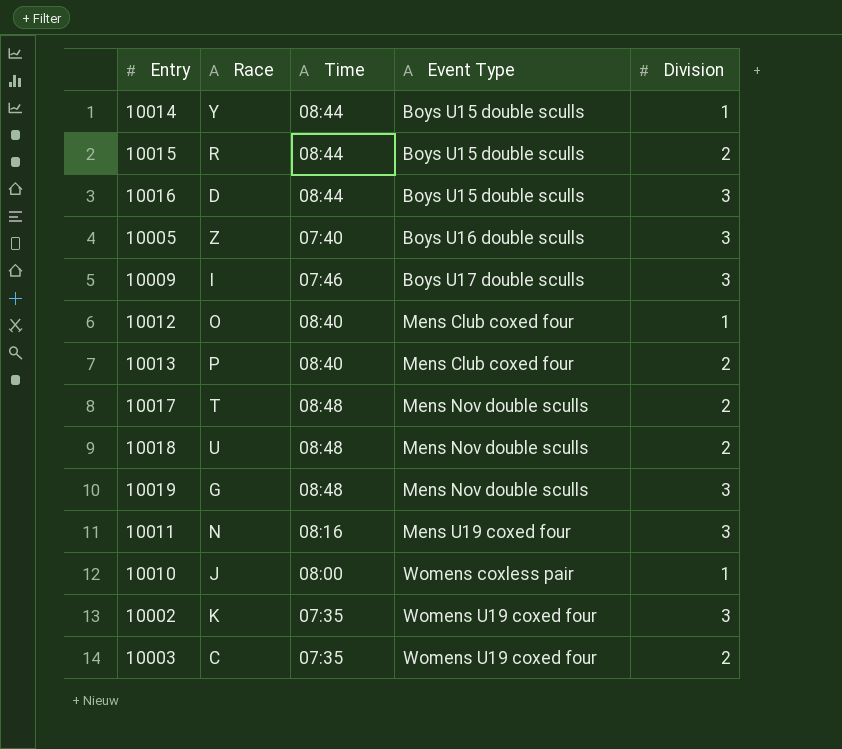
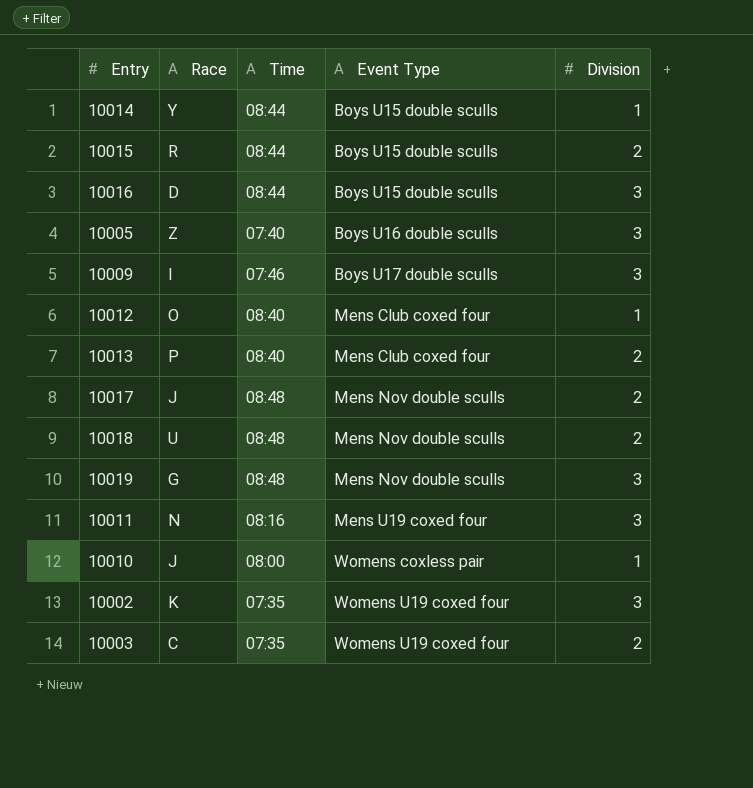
10017 | Race: T -> J

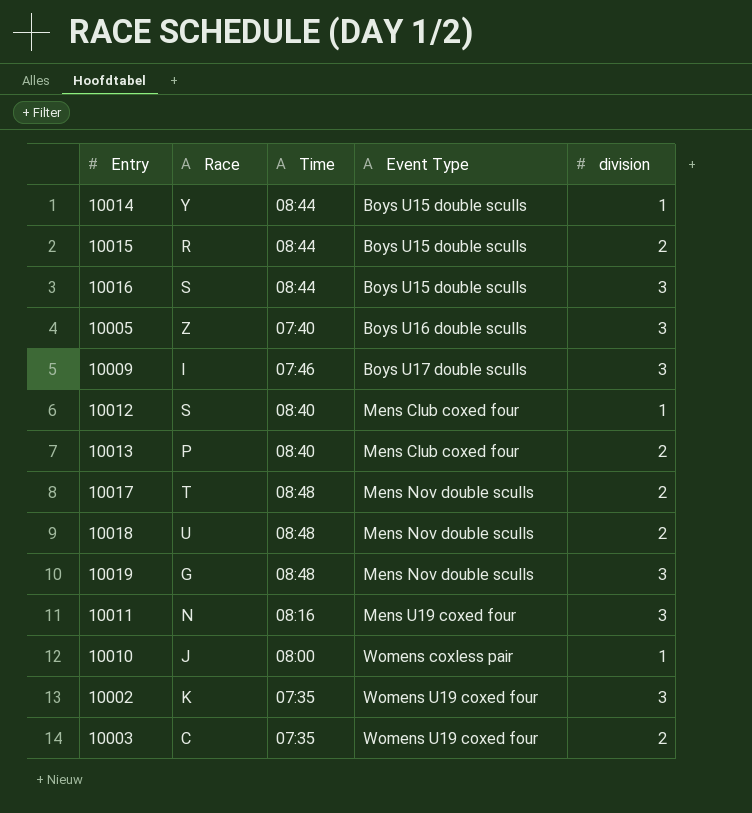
column name: Division -> division
10016 | Race: D -> S
10012 | Race: O -> S
10017 | Race: J -> T

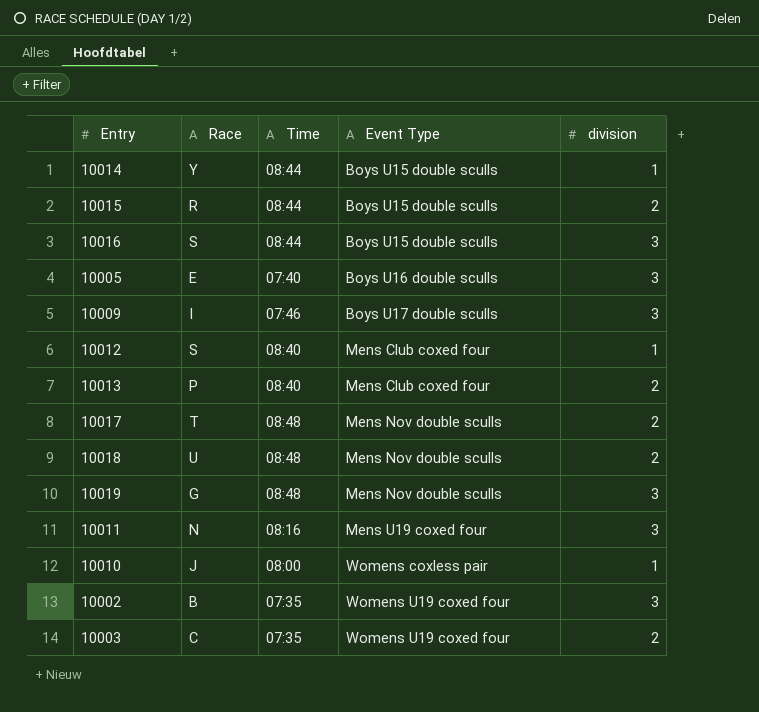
10005 | Race: Z -> E
10002 | Race: K -> B

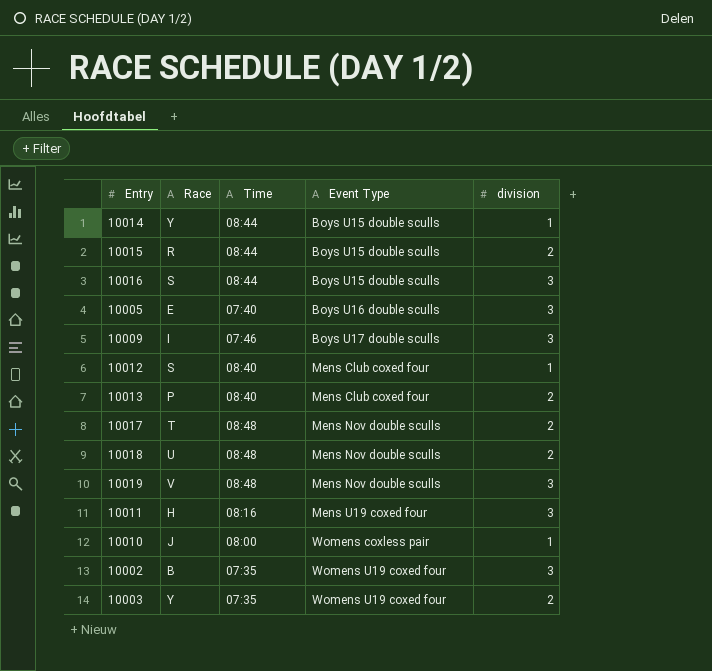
10019 | Race: G -> V
10011 | Race: N -> H
10003 | Race: C -> Y

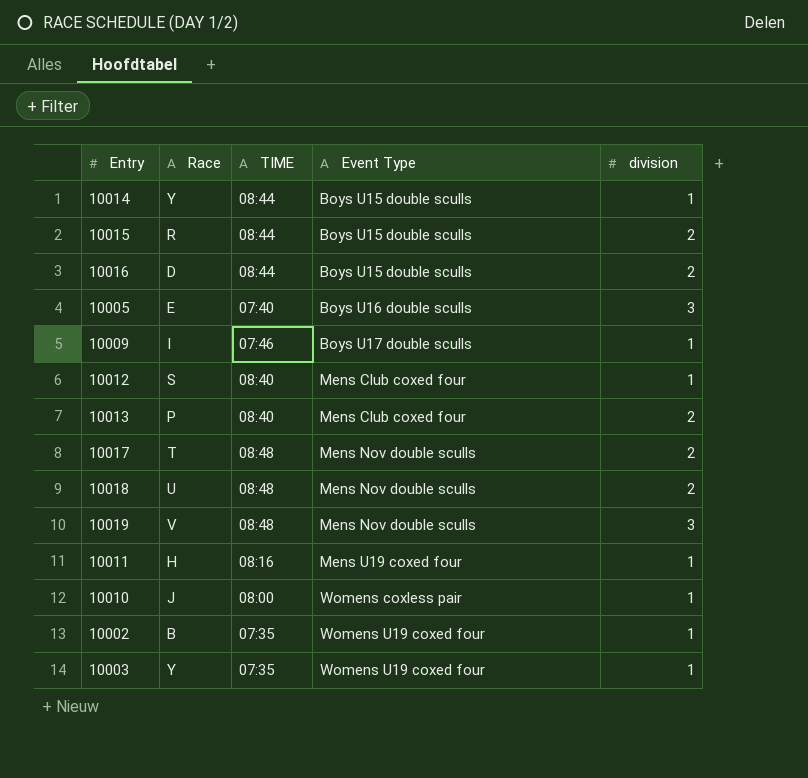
column name: Time -> TIME
10016 | Race: S -> D
10016 | division: 3 -> 2
10009 | division: 3 -> 1
10011 | division: 3 -> 1
10002 | division: 3 -> 1
10003 | division: 2 -> 1

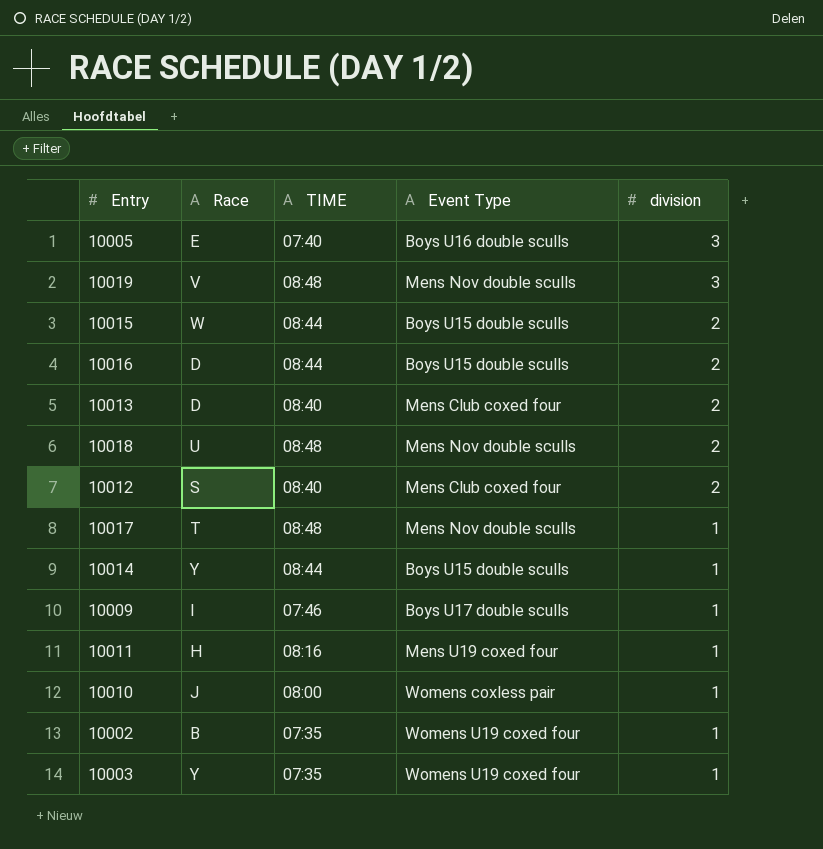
row order: Event Type ascending -> division descending
10015 | Race: R -> W
10013 | Race: P -> D
10012 | division: 1 -> 2
10017 | division: 2 -> 1

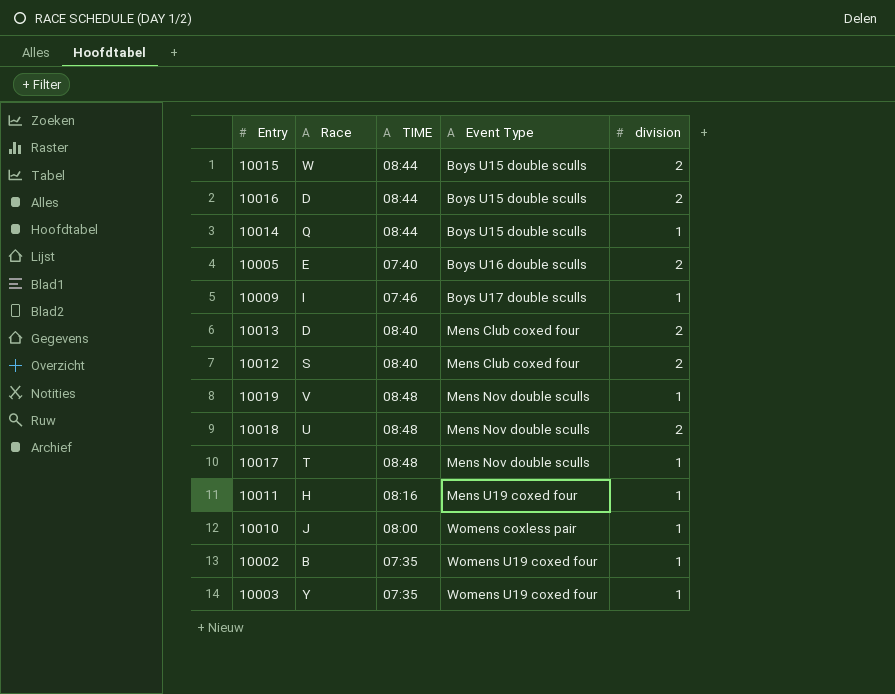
row order: division descending -> Event Type ascending
10014 | Race: Y -> Q
10005 | division: 3 -> 2
10019 | division: 3 -> 1

